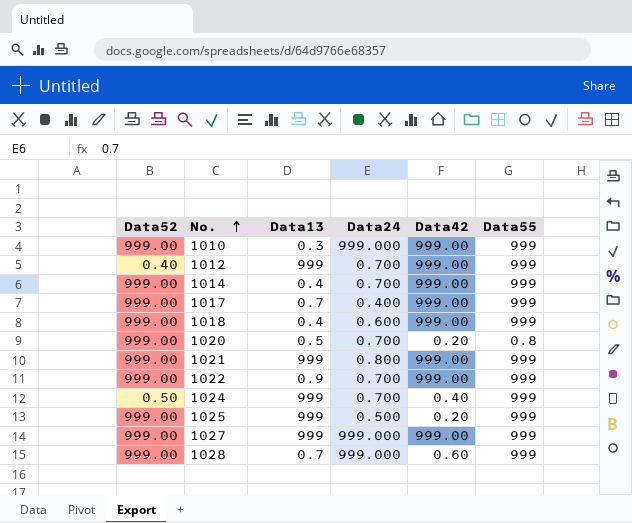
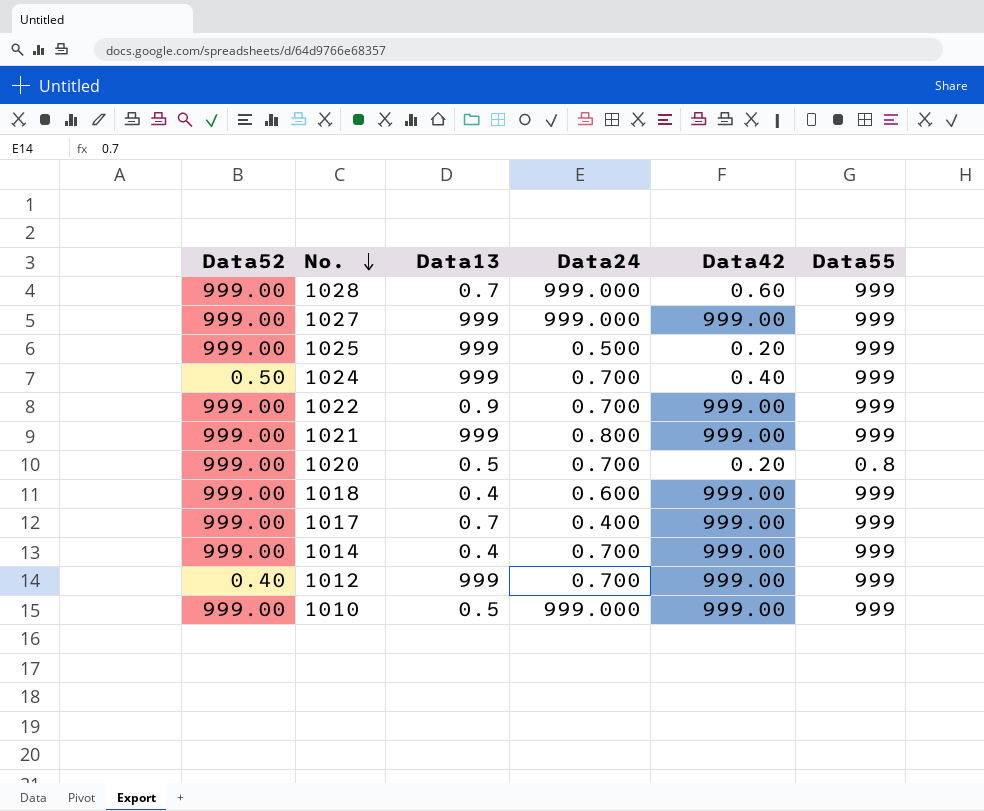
row order: No. ascending -> No. descending
1010 | Data13: 0.3 -> 0.5

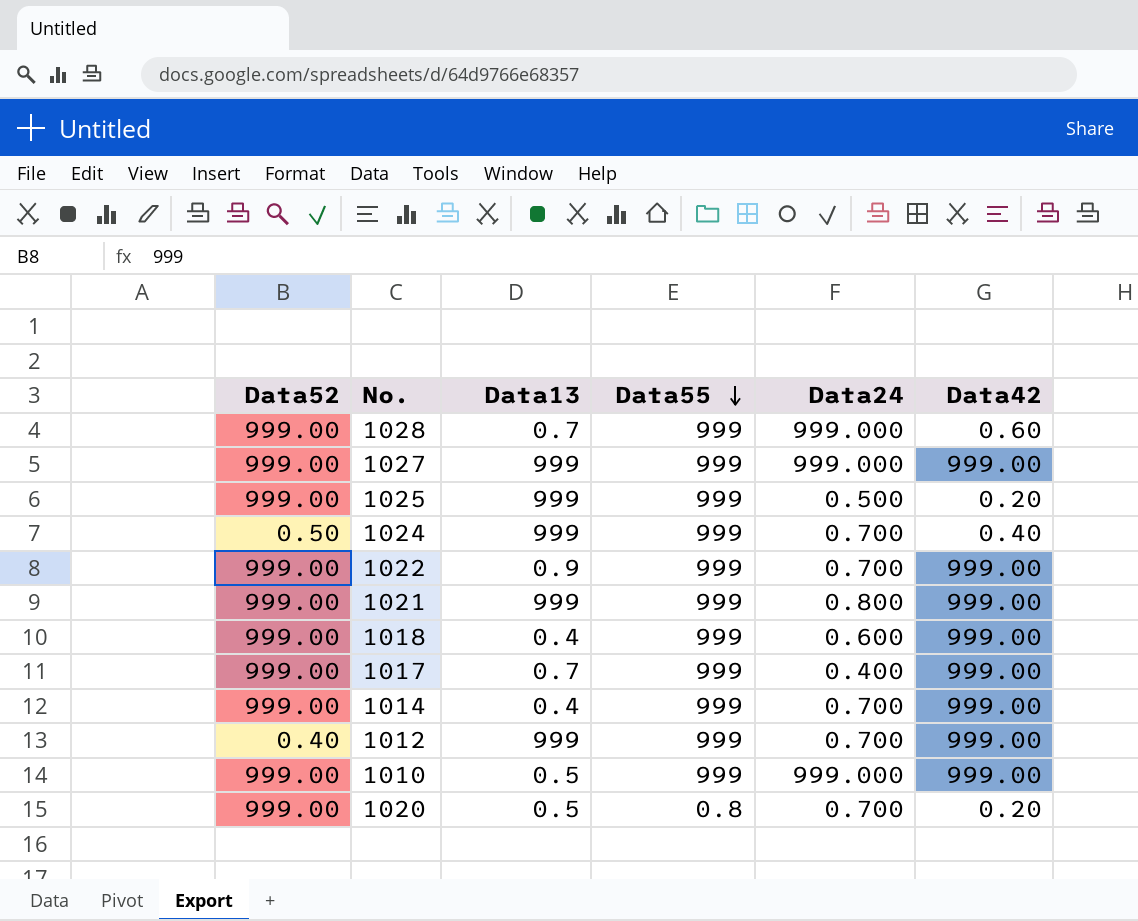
row order: No. descending -> Data55 descending
column Data55 | position: 6 -> 4

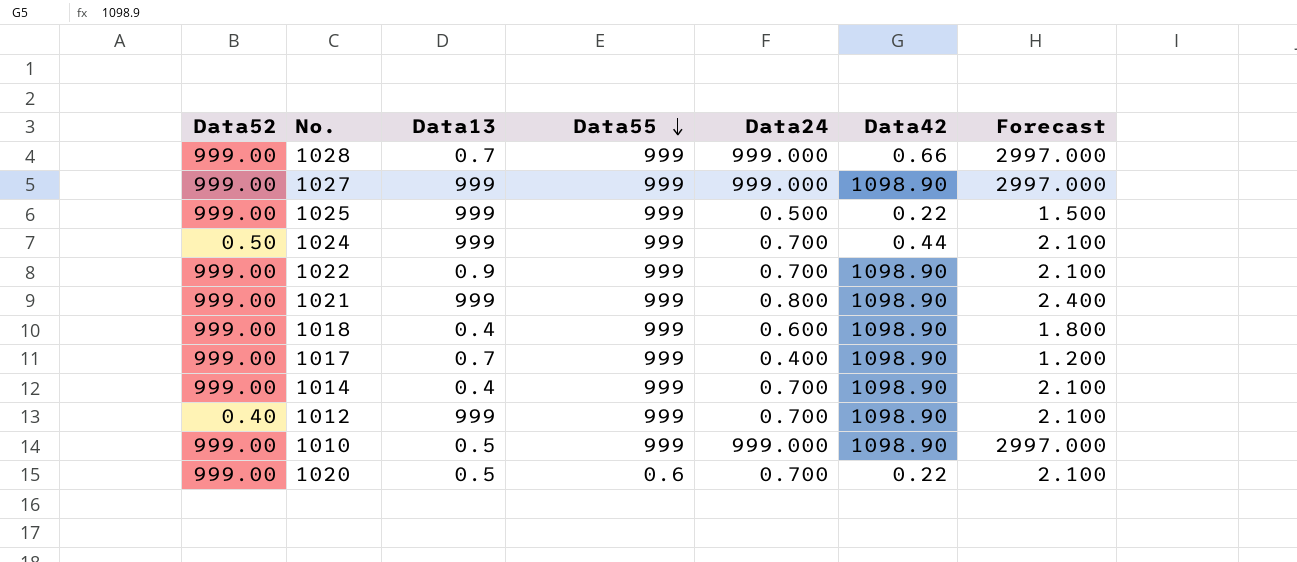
column Forecast | formula: none -> [Data24] * 3
1028 | Data42: 0.60 -> 0.66
1027 | Data42: 999.00 -> 1098.90
1025 | Data42: 0.20 -> 0.22
1024 | Data42: 0.40 -> 0.44
1022 | Data42: 999.00 -> 1098.90
1021 | Data42: 999.00 -> 1098.90
1018 | Data42: 999.00 -> 1098.90
1017 | Data42: 999.00 -> 1098.90
1014 | Data42: 999.00 -> 1098.90
1012 | Data42: 999.00 -> 1098.90
1010 | Data42: 999.00 -> 1098.90
1020 | Data55: 0.8 -> 0.6
1020 | Data42: 0.20 -> 0.22

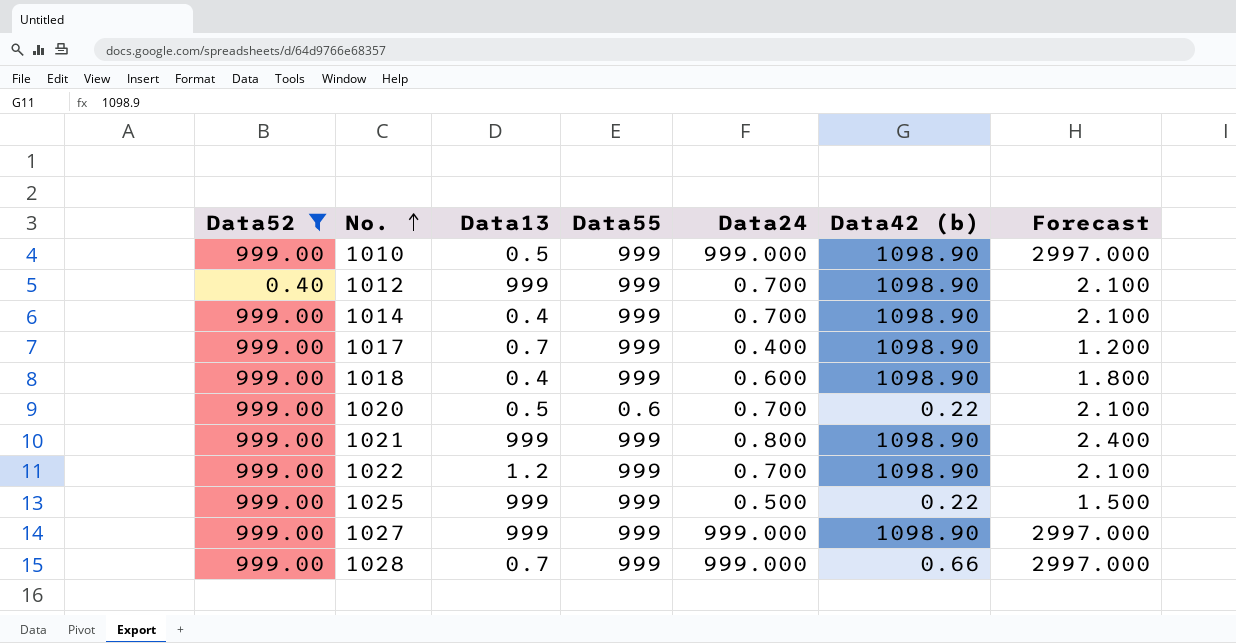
filter: none -> Data52 != 0.50
row order: Data55 descending -> No. ascending
column name: Data42 -> Data42 (b)
1022 | Data13: 0.9 -> 1.2

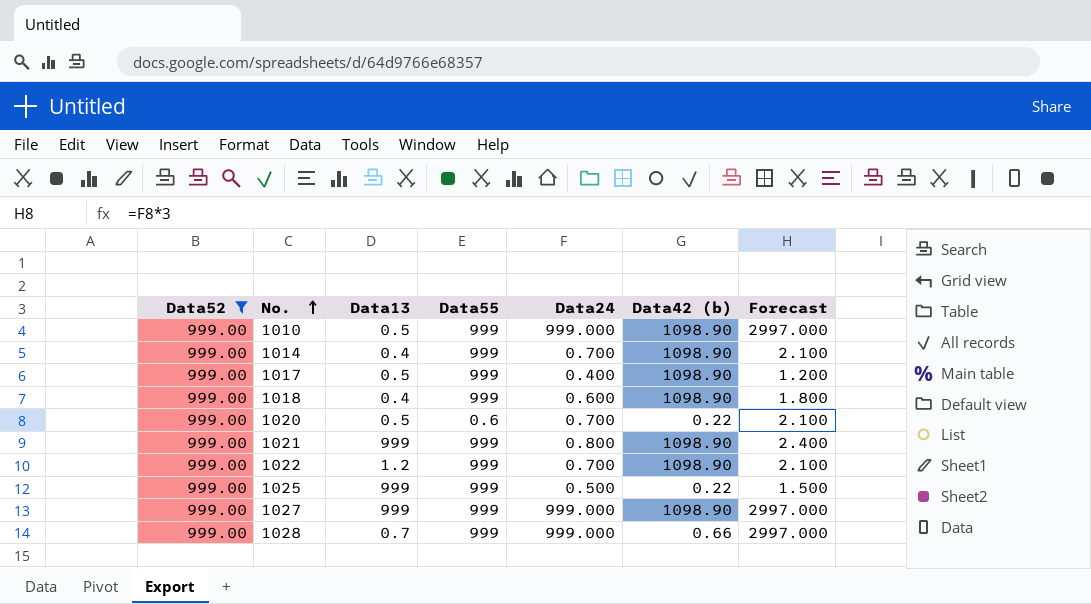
row 1012: 0.40 | 999 | 999 | 0.700 | 1098.90 | 2.100 -> none
1017 | Data13: 0.7 -> 0.5

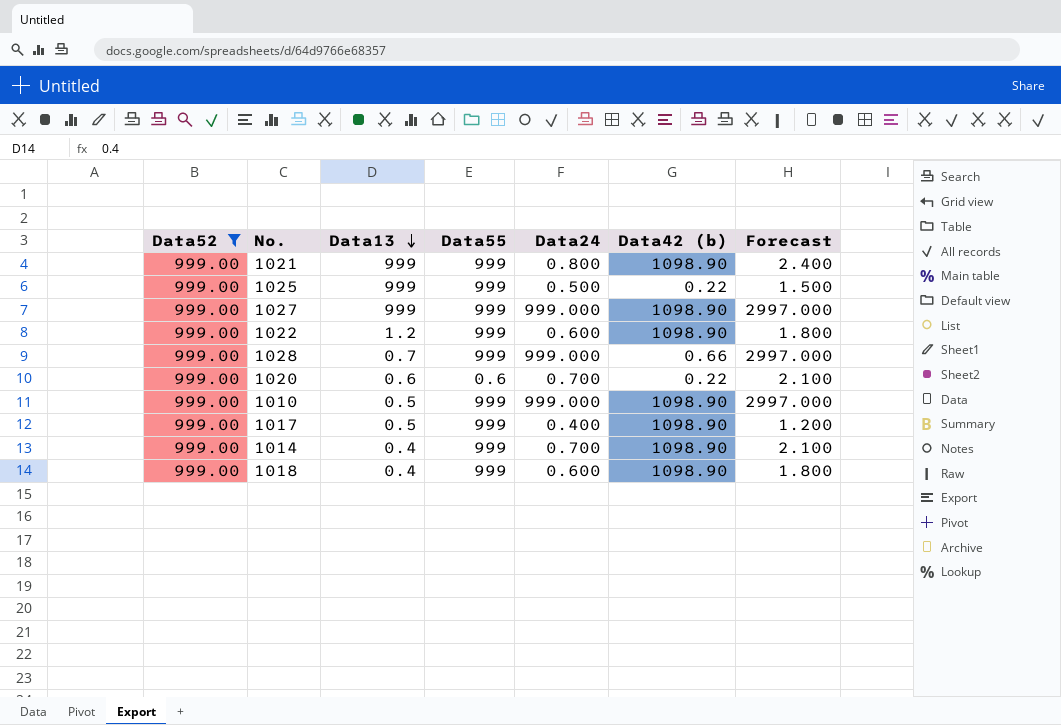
row order: No. ascending -> Data13 descending
1022 | Data24: 0.700 -> 0.600
1022 | Forecast: 2.100 -> 1.800
1020 | Data13: 0.5 -> 0.6

